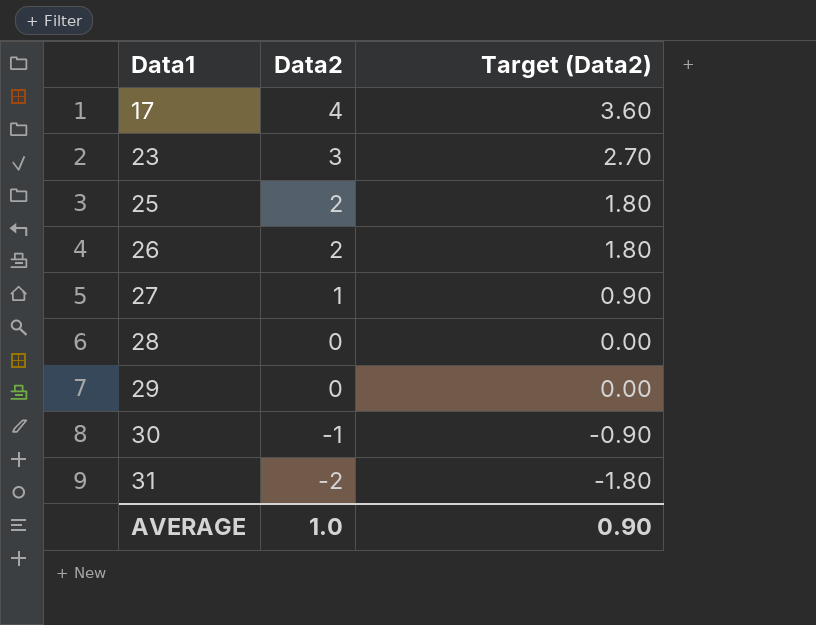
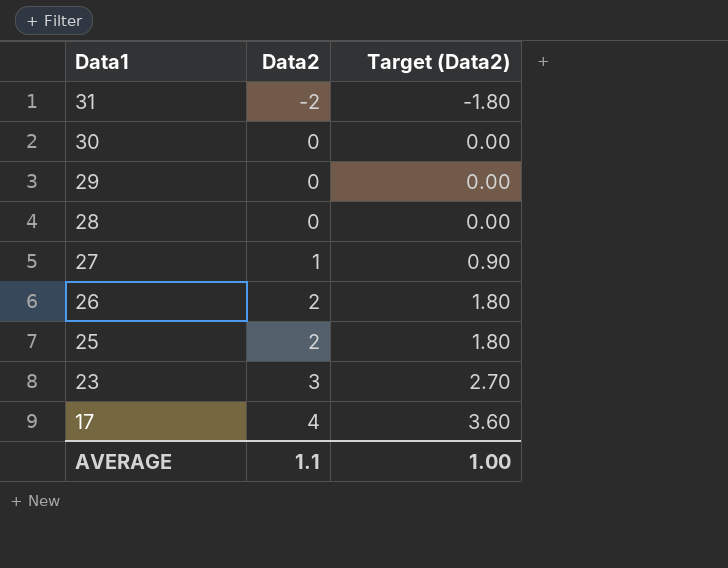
row order: Data1 ascending -> Data1 descending
30 | Data2: -1 -> 0
30 | Target (Data2): -0.90 -> 0.00
AVERAGE | Data2: 1.0 -> 1.1
AVERAGE | Target (Data2): 0.90 -> 1.00

